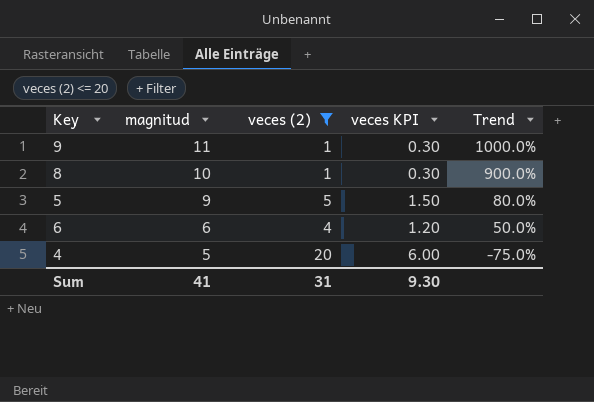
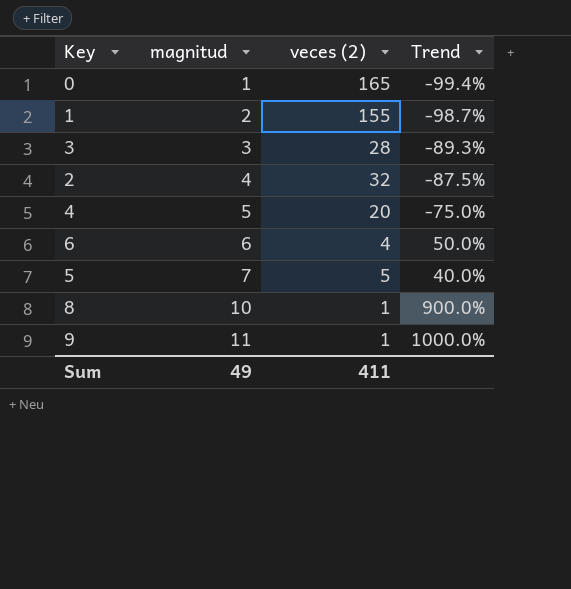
filter: veces (2) <= 20 -> none
row order: magnitud descending -> magnitud ascending
column veces KPI | formula: [veces (2)] * 0.3 -> none
5 | magnitud: 9 -> 7
5 | Trend: 80.0% -> 40.0%
Sum | magnitud: 41 -> 49
Sum | veces (2): 31 -> 411

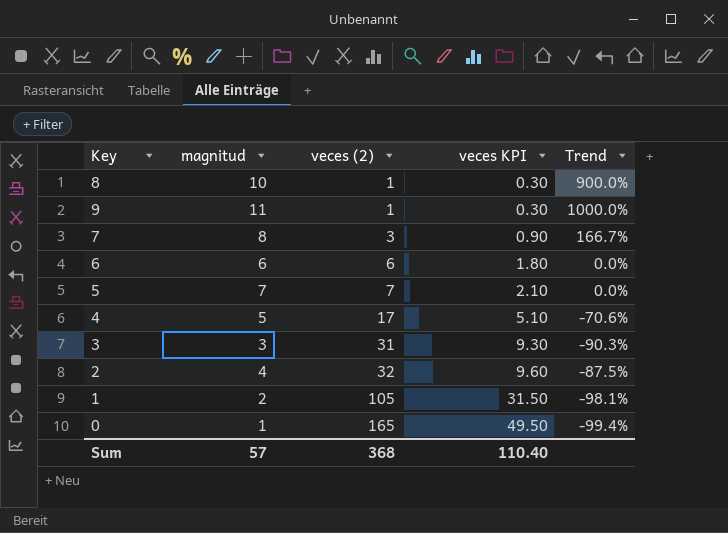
row order: magnitud ascending -> veces (2) ascending
column veces KPI | formula: none -> [veces (2)] * 0.3
row 7: none -> 8 | 3 | 0.90 | 166.7%
6 | veces (2): 4 -> 6
6 | Trend: 50.0% -> 0.0%
5 | veces (2): 5 -> 7
5 | Trend: 40.0% -> 0.0%
4 | veces (2): 20 -> 17
4 | Trend: -75.0% -> -70.6%
3 | veces (2): 28 -> 31
3 | Trend: -89.3% -> -90.3%
1 | veces (2): 155 -> 105
1 | Trend: -98.7% -> -98.1%
Sum | magnitud: 49 -> 57
Sum | veces (2): 411 -> 368

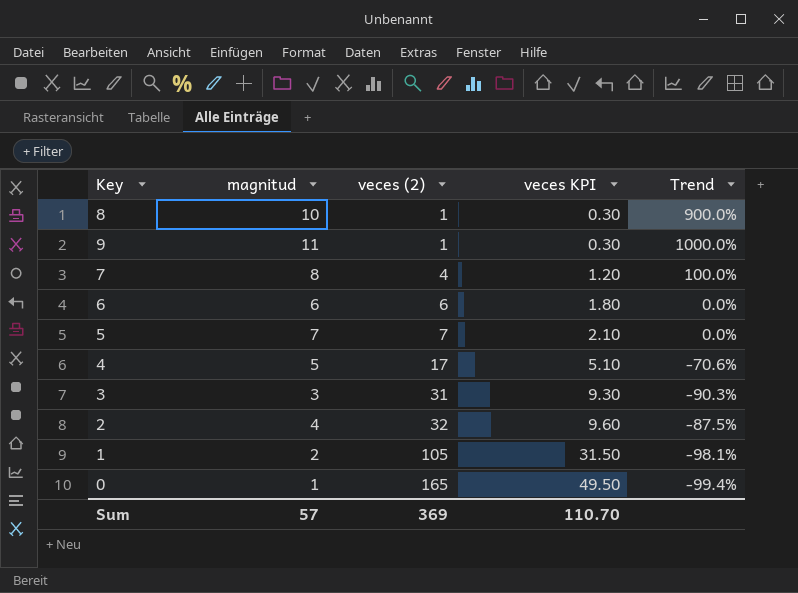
7 | veces (2): 3 -> 4
7 | veces KPI: 0.90 -> 1.20
7 | Trend: 166.7% -> 100.0%
Sum | veces (2): 368 -> 369
Sum | veces KPI: 110.40 -> 110.70

